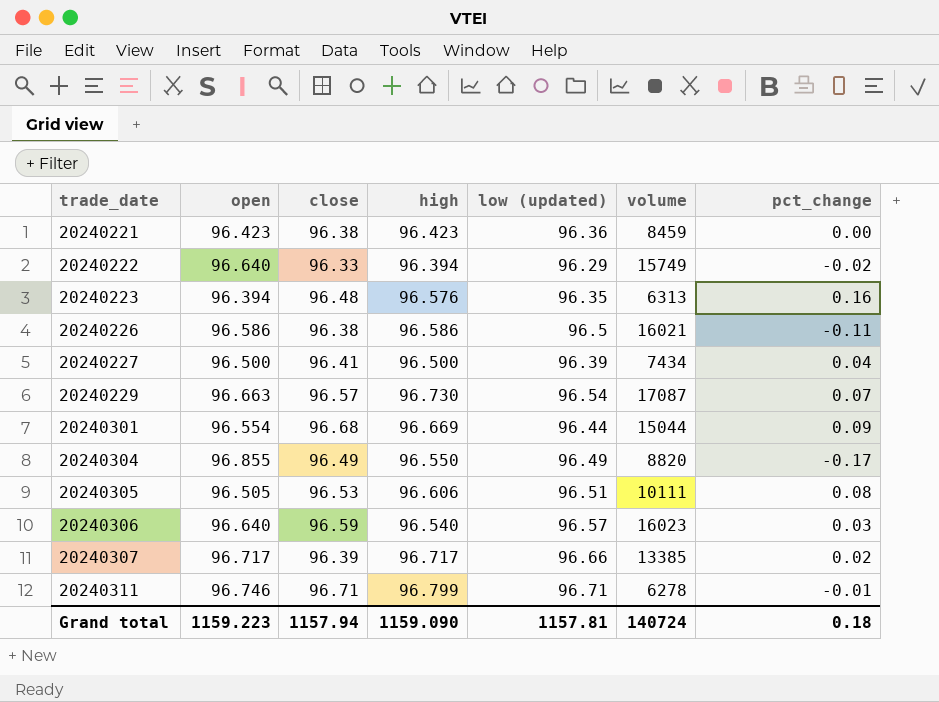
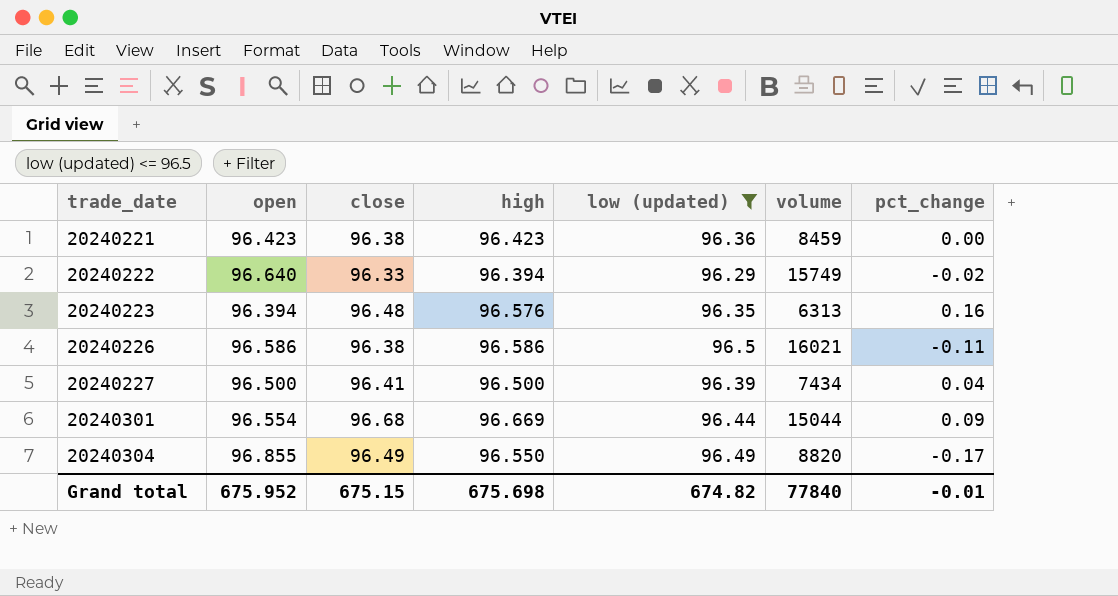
filter: none -> low (updated) <= 96.5
Grand total | open: 1159.223 -> 675.952
Grand total | close: 1157.94 -> 675.15
Grand total | high: 1159.090 -> 675.698
Grand total | low (updated): 1157.81 -> 674.82
Grand total | volume: 140724 -> 77840
Grand total | pct_change: 0.18 -> -0.01

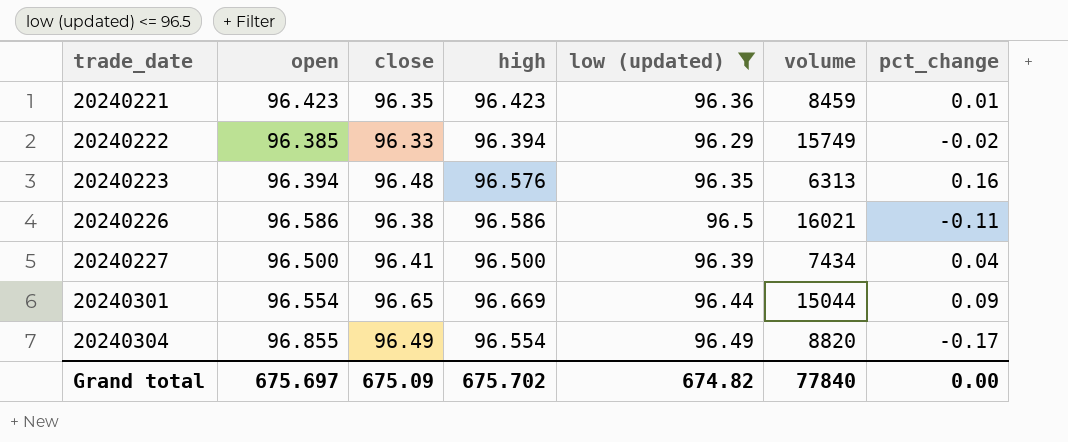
20240221 | close: 96.38 -> 96.35
20240221 | pct_change: 0.00 -> 0.01
20240222 | open: 96.640 -> 96.385
20240301 | close: 96.68 -> 96.65
20240304 | high: 96.550 -> 96.554
Grand total | open: 675.952 -> 675.697
Grand total | close: 675.15 -> 675.09
Grand total | high: 675.698 -> 675.702
Grand total | pct_change: -0.01 -> 0.00

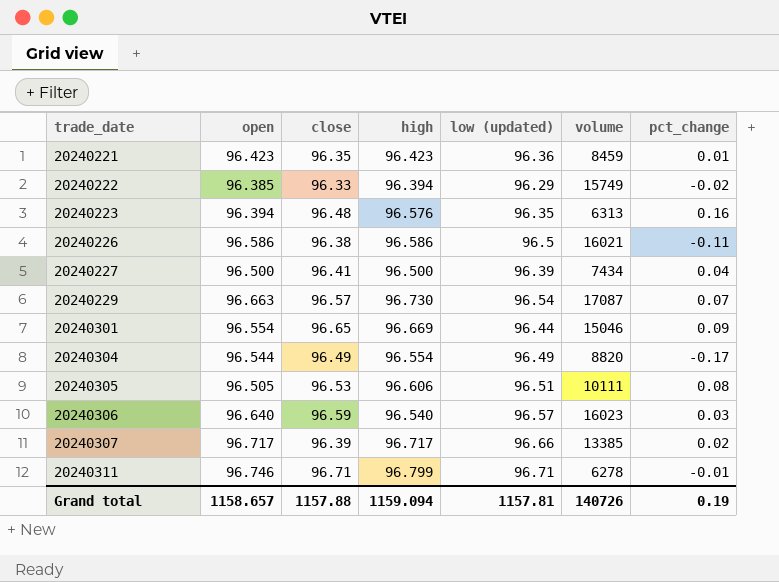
filter: low (updated) <= 96.5 -> none
20240301 | volume: 15044 -> 15046
20240304 | open: 96.855 -> 96.544
Grand total | open: 675.697 -> 1158.657
Grand total | close: 675.09 -> 1157.88
Grand total | high: 675.702 -> 1159.094
Grand total | low (updated): 674.82 -> 1157.81
Grand total | volume: 77840 -> 140726
Grand total | pct_change: 0.00 -> 0.19

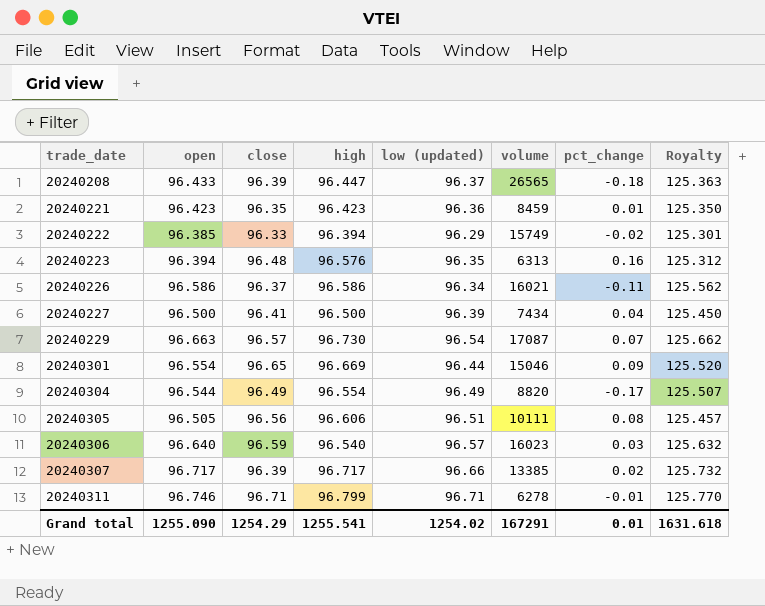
column Royalty | formula: none -> [open] * 1.3
row 20240208: none -> 96.433 | 96.39 | 96.447 | 96.37 | 26565 | -0.18 | 125.363
20240226 | close: 96.38 -> 96.37
20240226 | low (updated): 96.5 -> 96.34
20240305 | close: 96.53 -> 96.56
Grand total | open: 1158.657 -> 1255.090
Grand total | close: 1157.88 -> 1254.29
Grand total | high: 1159.094 -> 1255.541
Grand total | low (updated): 1157.81 -> 1254.02
Grand total | volume: 140726 -> 167291
Grand total | pct_change: 0.19 -> 0.01

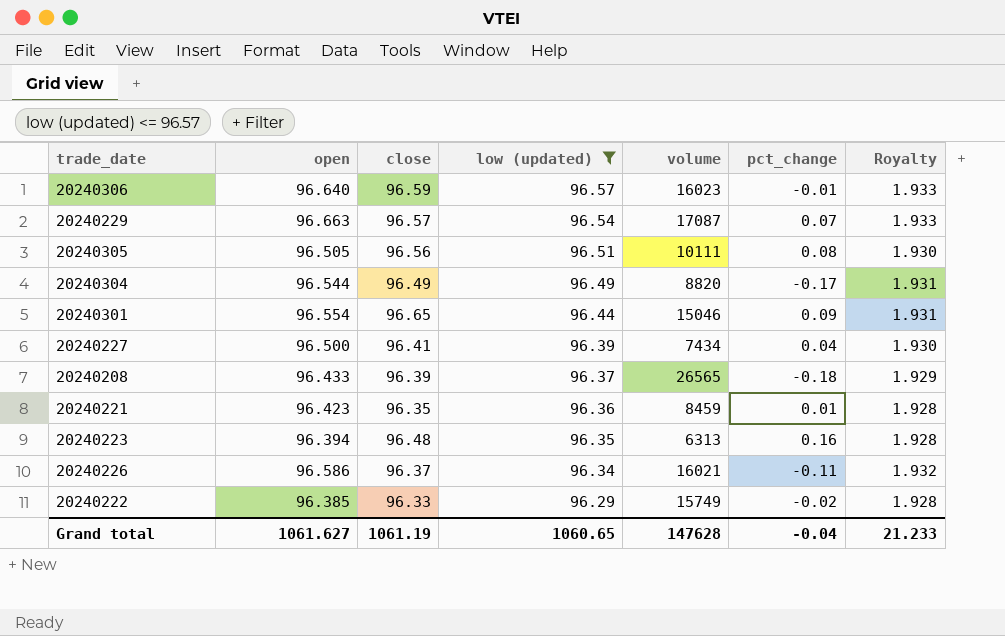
filter: none -> low (updated) <= 96.57
row order: trade_date ascending -> low (updated) descending
column high | position: 4 -> none
column Royalty | formula: [open] * 1.3 -> [open] * 0.02
20240306 | pct_change: 0.03 -> -0.01
Grand total | open: 1255.090 -> 1061.627
Grand total | close: 1254.29 -> 1061.19
Grand total | low (updated): 1254.02 -> 1060.65
Grand total | volume: 167291 -> 147628
Grand total | pct_change: 0.01 -> -0.04
Grand total | Royalty: 1631.618 -> 21.233

